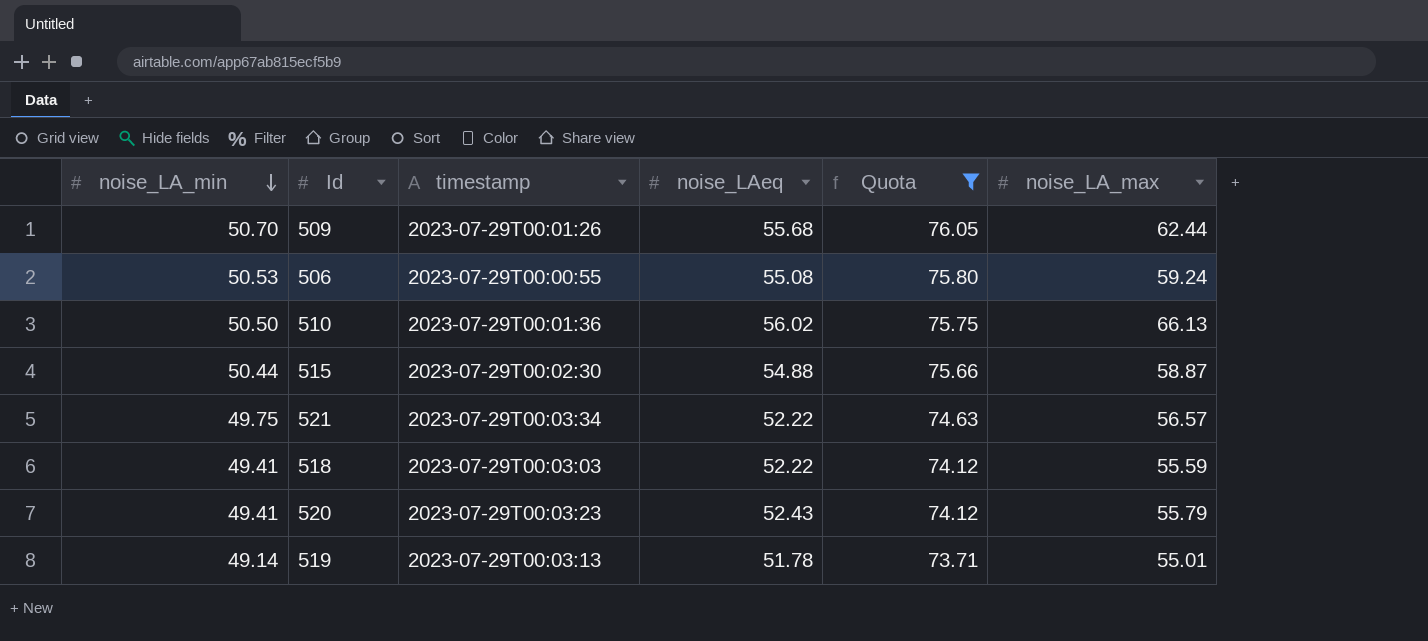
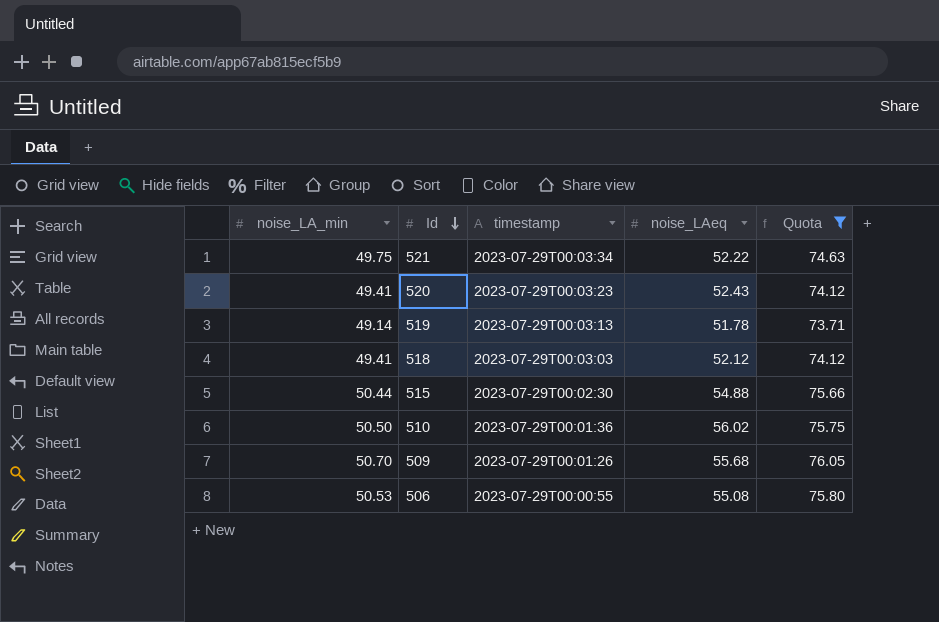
row order: noise_LA_min descending -> Id descending
column noise_LA_max | position: 6 -> none
518 | noise_LAeq: 52.22 -> 52.12

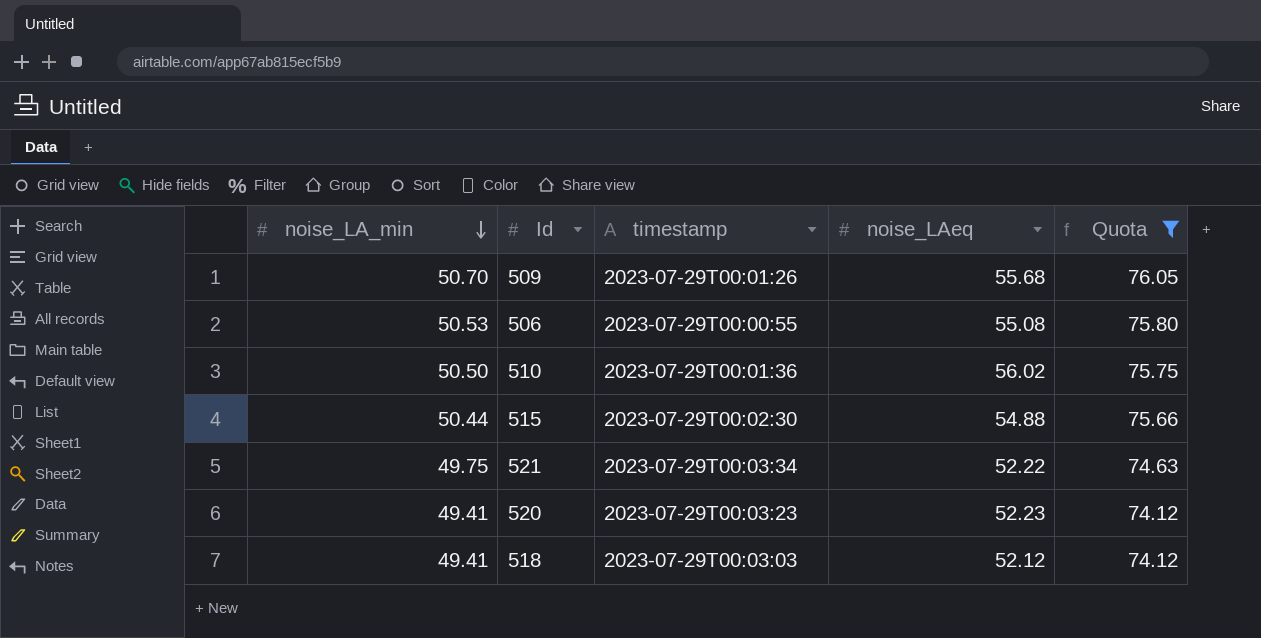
row order: Id descending -> noise_LA_min descending
row 519: 49.14 | 2023-07-29T00:03:13 | 51.78 | 73.71 -> none
520 | noise_LAeq: 52.43 -> 52.23

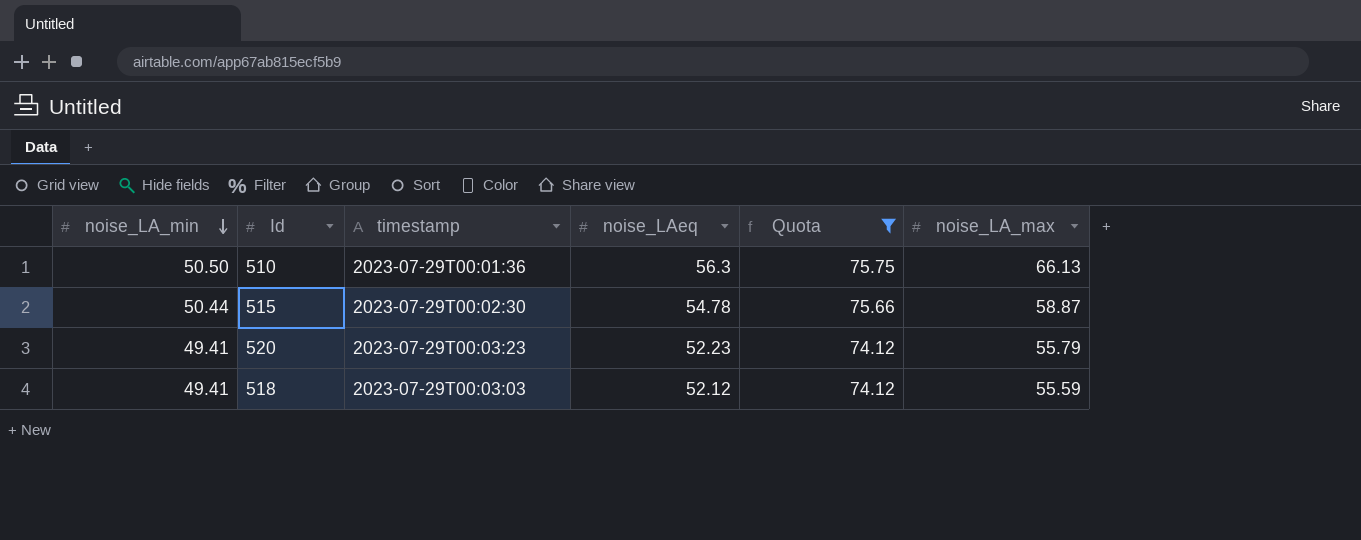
column noise_LA_max | position: none -> 6
row 509: 50.70 | 2023-07-29T00:01:26 | 55.68 | 76.05 -> none
row 506: 50.53 | 2023-07-29T00:00:55 | 55.08 | 75.80 -> none
row 521: 49.75 | 2023-07-29T00:03:34 | 52.22 | 74.63 -> none
510 | noise_LAeq: 56.02 -> 56.3
515 | noise_LAeq: 54.88 -> 54.78

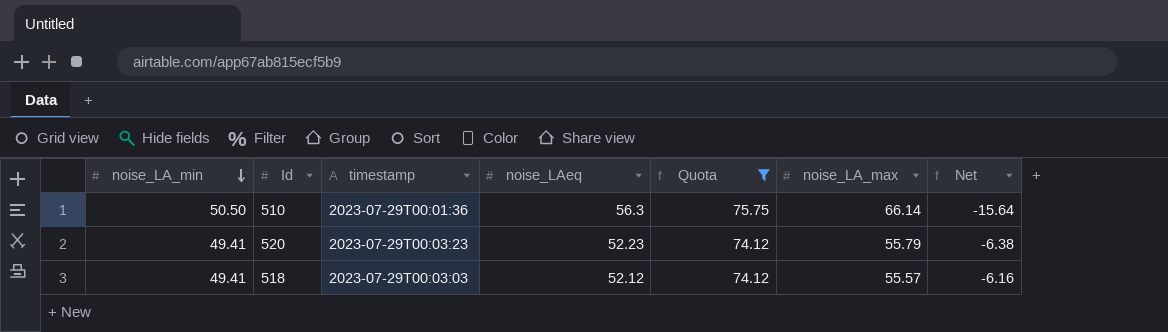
column Net | formula: none -> [noise_LA_min] - [noise_LA_max]
row 515: 50.44 | 2023-07-29T00:02:30 | 54.78 | 75.66 | 58.87 -> none
510 | noise_LA_max: 66.13 -> 66.14
518 | noise_LA_max: 55.59 -> 55.57

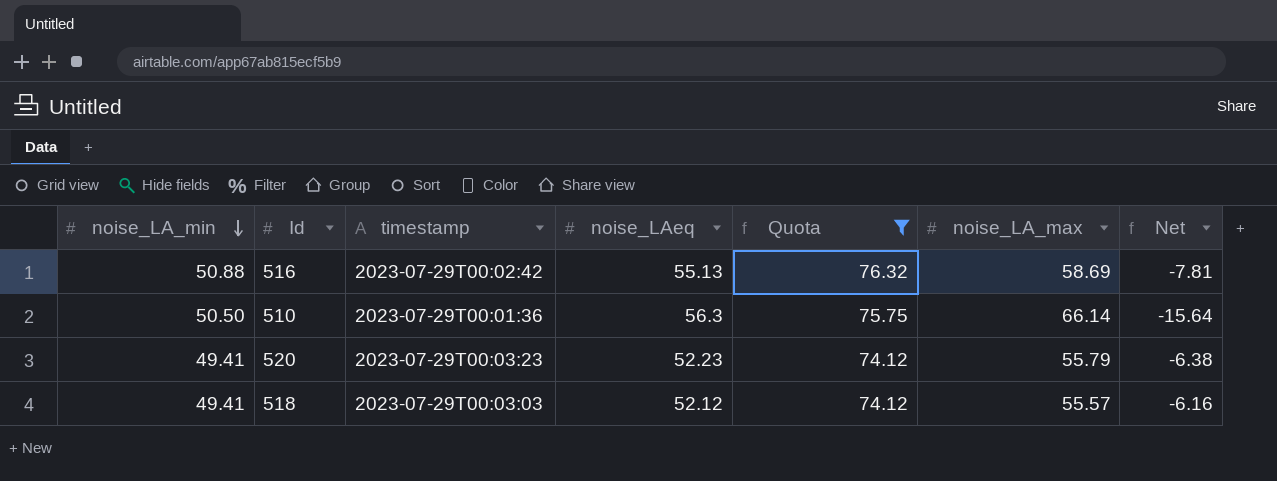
row 516: none -> 50.88 | 2023-07-29T00:02:42 | 55.13 | 76.32 | 58.69 | -7.81

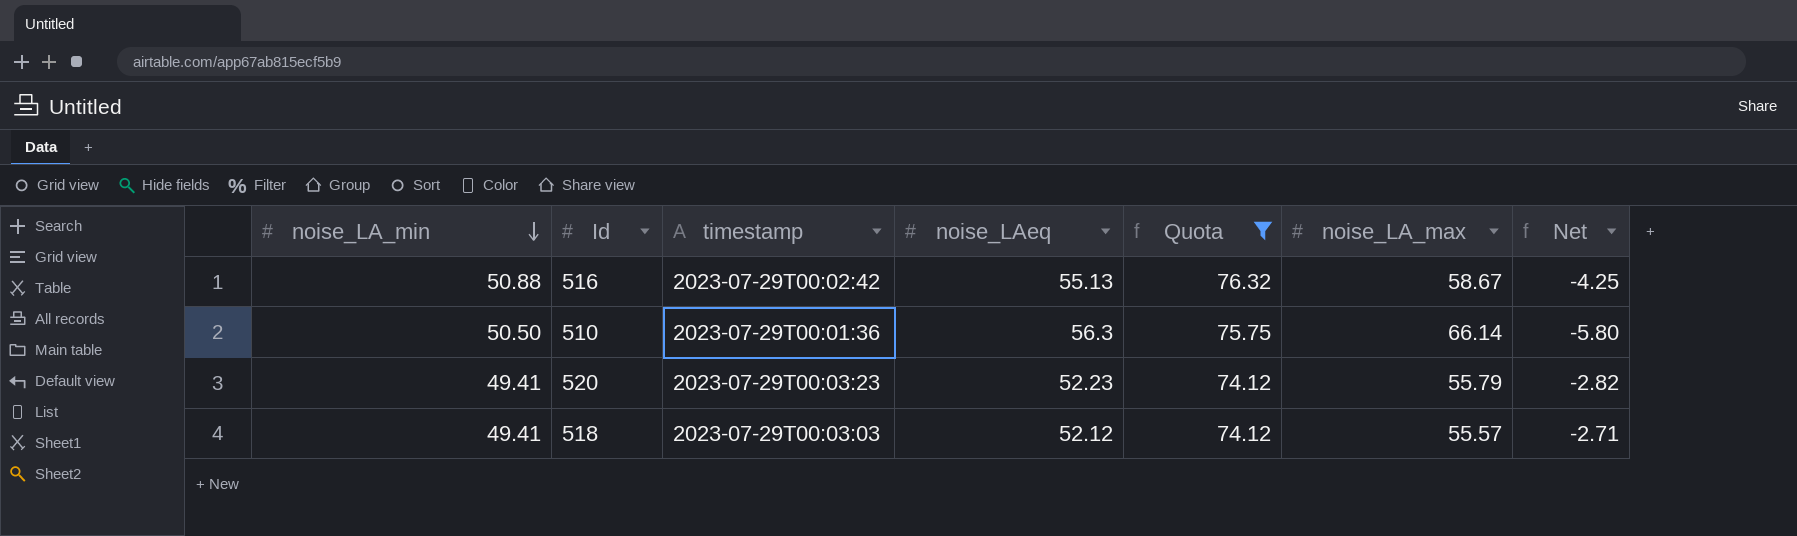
column Net | formula: [noise_LA_min] - [noise_LA_max] -> [noise_LA_min] - [noise_LAeq]
516 | noise_LA_max: 58.69 -> 58.67

